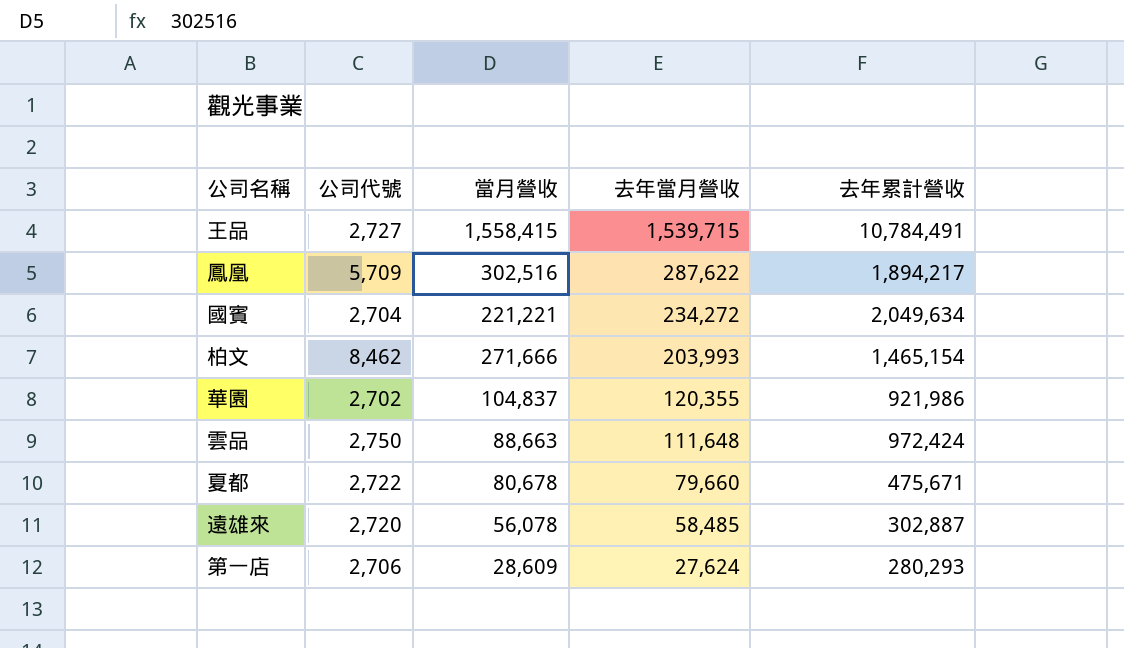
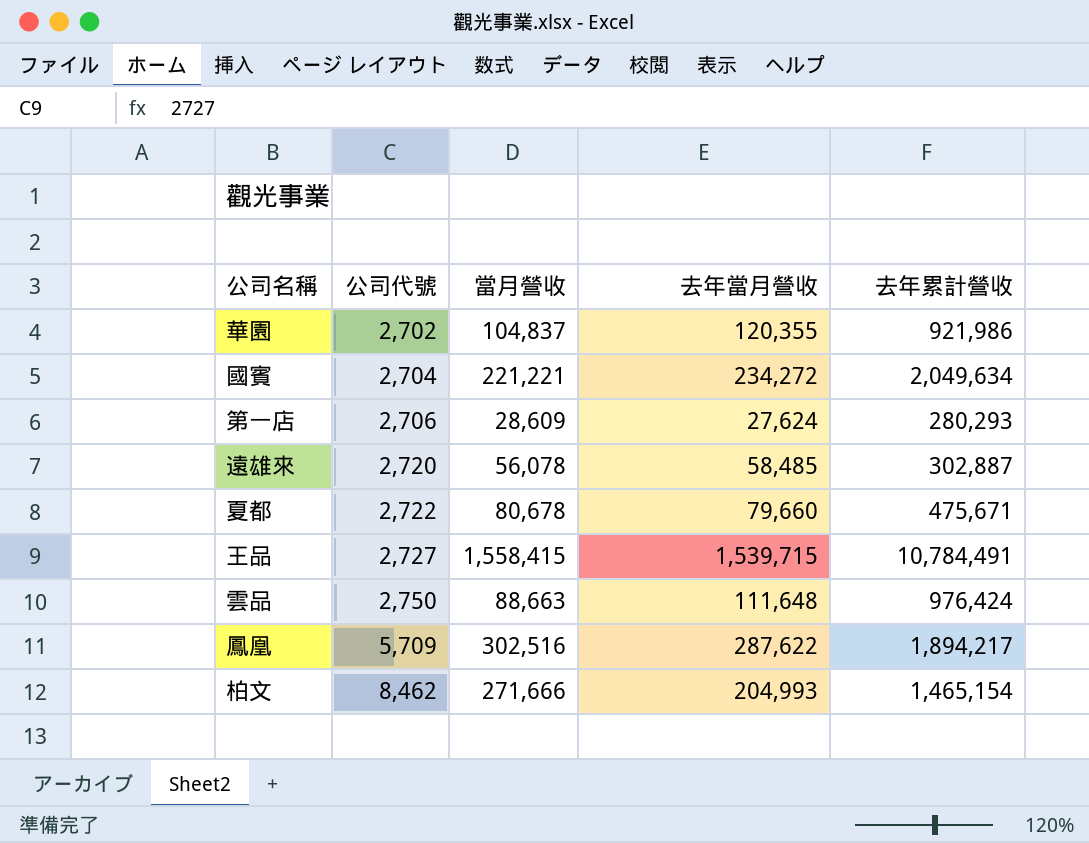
row order: 去年當月營收 descending -> 公司代號 ascending
雲品 | 去年累計營收: 972,424 -> 976,424
柏文 | 去年當月營收: 203,993 -> 204,993

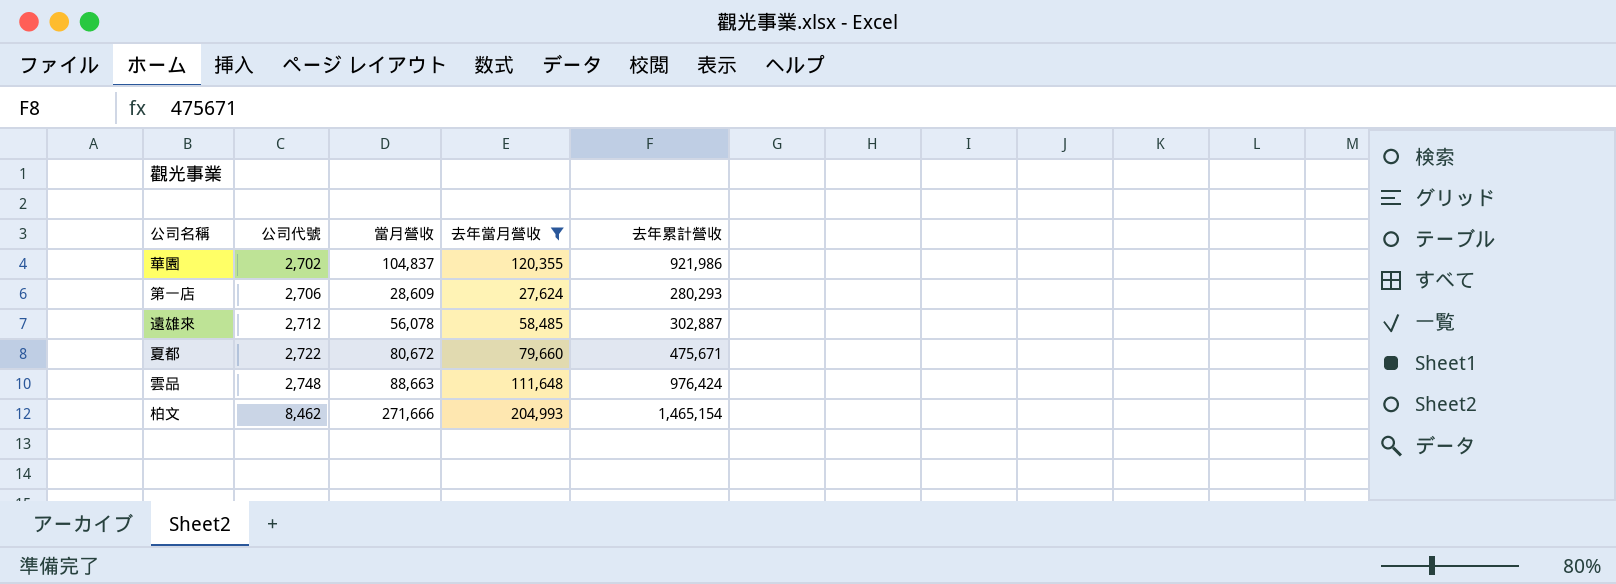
filter: none -> 去年當月營收 <= 204,993
遠雄來 | 公司代號: 2,720 -> 2,712
夏都 | 當月營收: 80,678 -> 80,672
雲品 | 公司代號: 2,750 -> 2,748

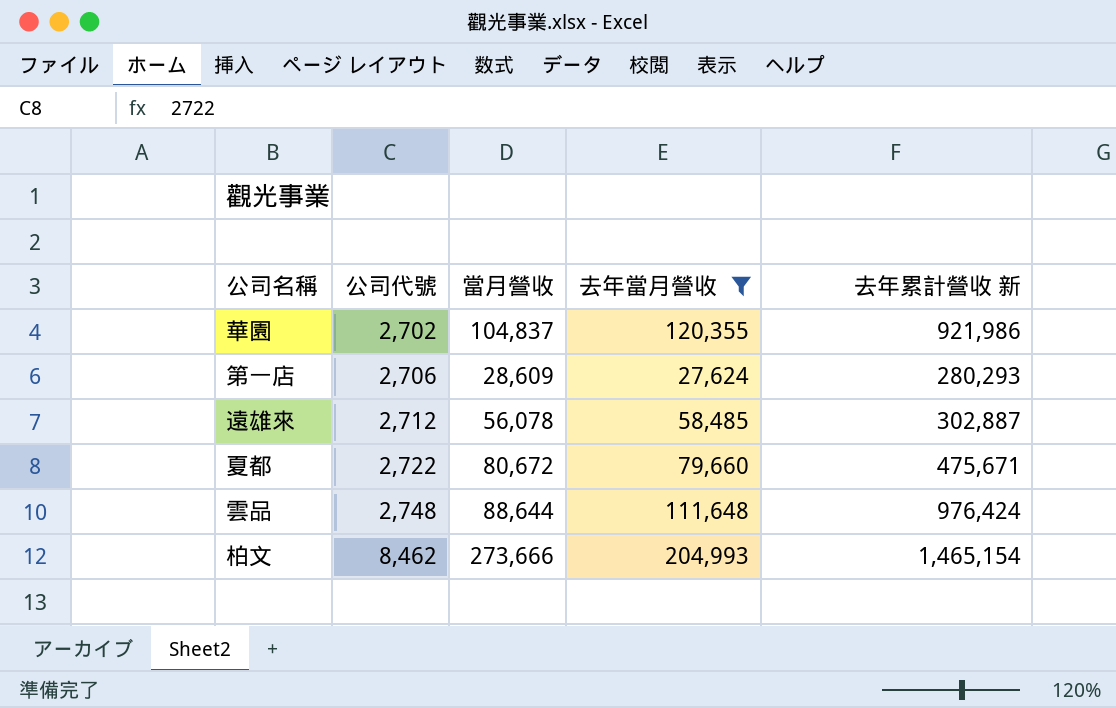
column name: 去年累計營收 -> 去年累計營收 新
雲品 | 當月營收: 88,663 -> 88,644
柏文 | 當月營收: 271,666 -> 273,666

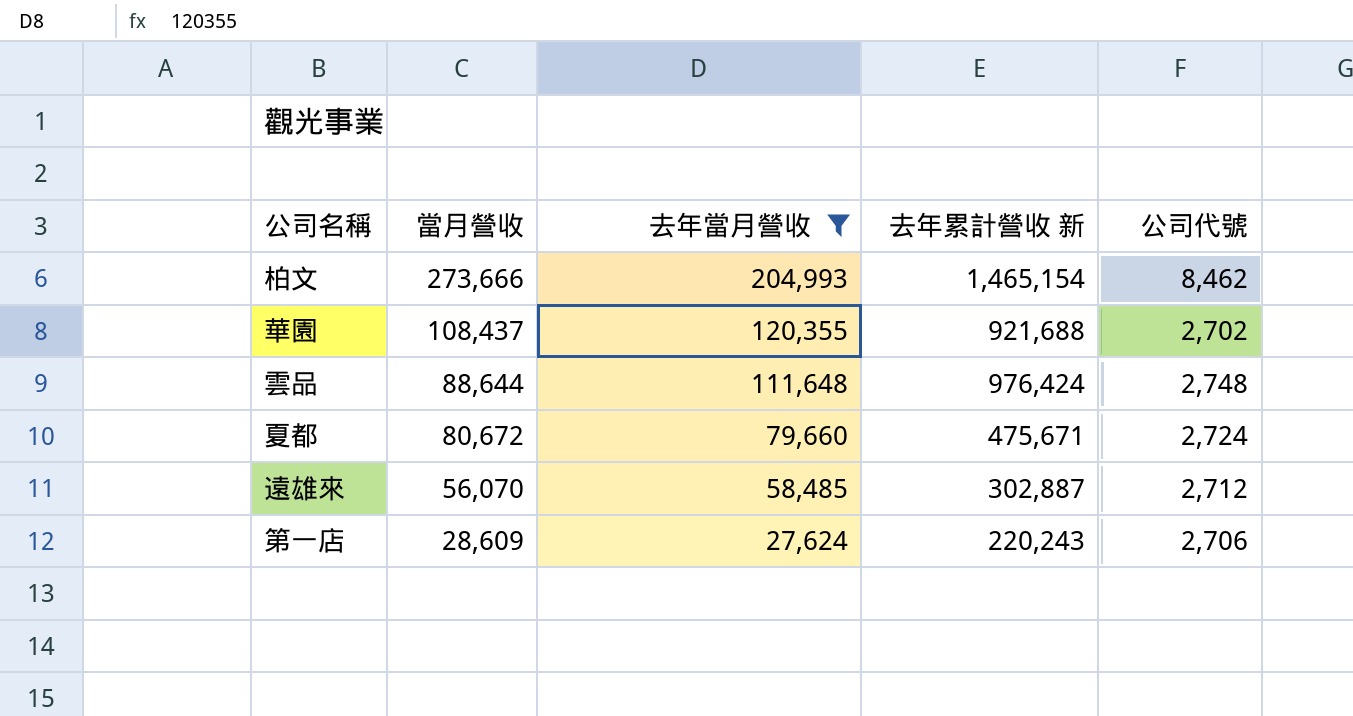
row order: 公司代號 ascending -> 當月營收 descending
column 公司代號 | position: 2 -> 5
華園 | 當月營收: 104,837 -> 108,437
華園 | 去年累計營收 新: 921,986 -> 921,688
夏都 | 公司代號: 2,722 -> 2,724
遠雄來 | 當月營收: 56,078 -> 56,070
第一店 | 去年累計營收 新: 280,293 -> 220,243

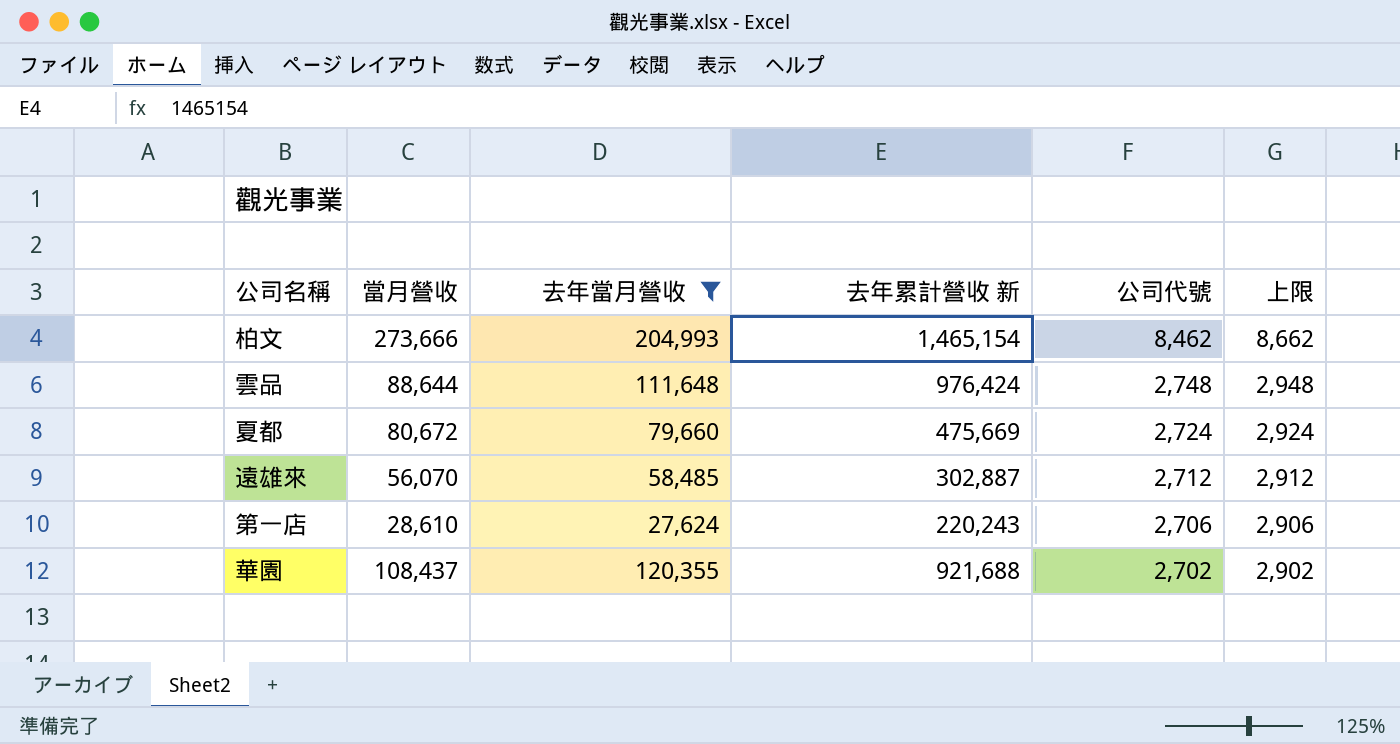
row order: 當月營收 descending -> 公司代號 descending
column 上限 | formula: none -> [公司代號] + 200
夏都 | 去年累計營收 新: 475,671 -> 475,669
第一店 | 當月營收: 28,609 -> 28,610

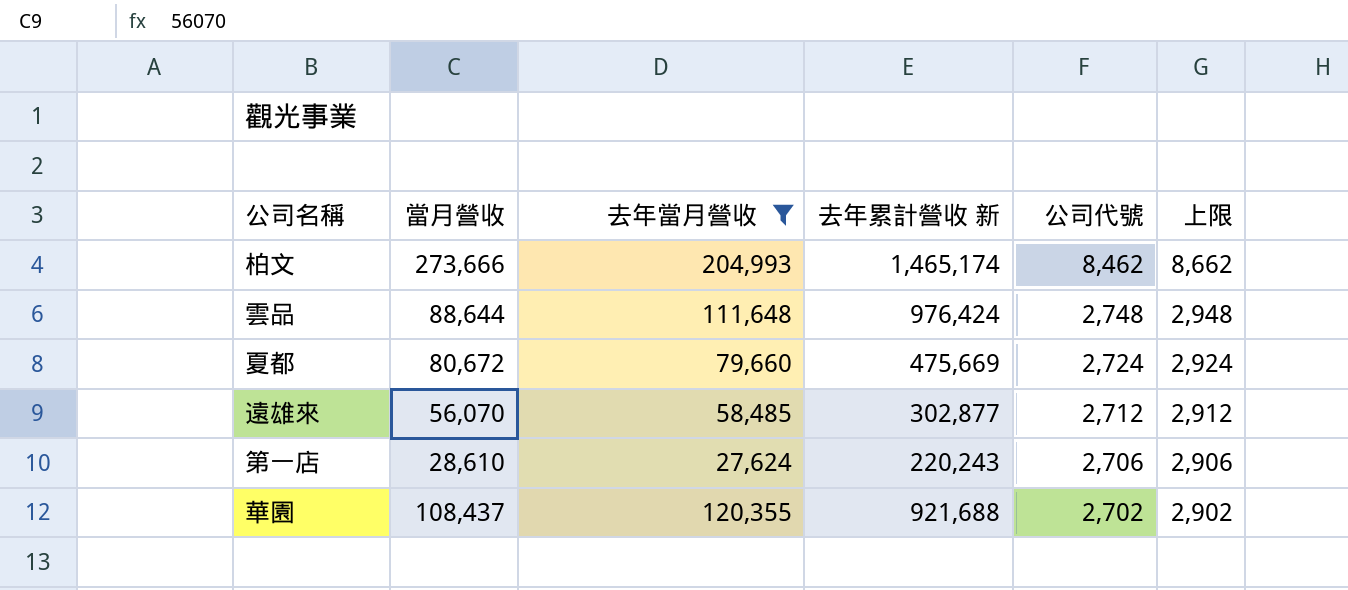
柏文 | 去年累計營收 新: 1,465,154 -> 1,465,174
遠雄來 | 去年累計營收 新: 302,887 -> 302,877

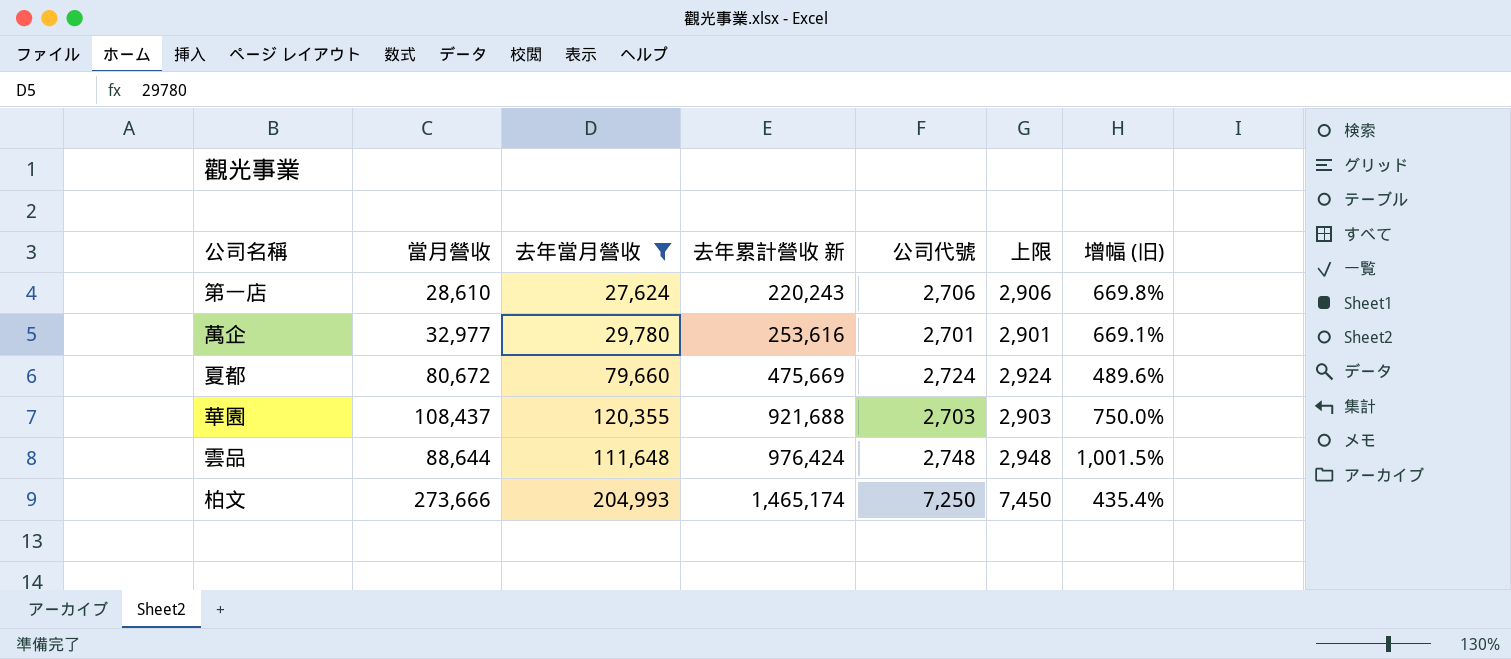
row order: 公司代號 descending -> 去年累計營收 新 ascending
column 增幅 (旧) | formula: none -> ([去年累計營收 新] - [當月營收]) / [當月營收]
row 遠雄來: 56,070 | 58,485 | 302,877 | 2,712 | 2,912 -> none
row 萬企: none -> 32,977 | 29,780 | 253,616 | 2,701 | 2,901 | 669.1%
華園 | 公司代號: 2,702 -> 2,703
華園 | 上限: 2,902 -> 2,903
柏文 | 公司代號: 8,462 -> 7,250
柏文 | 上限: 8,662 -> 7,450

